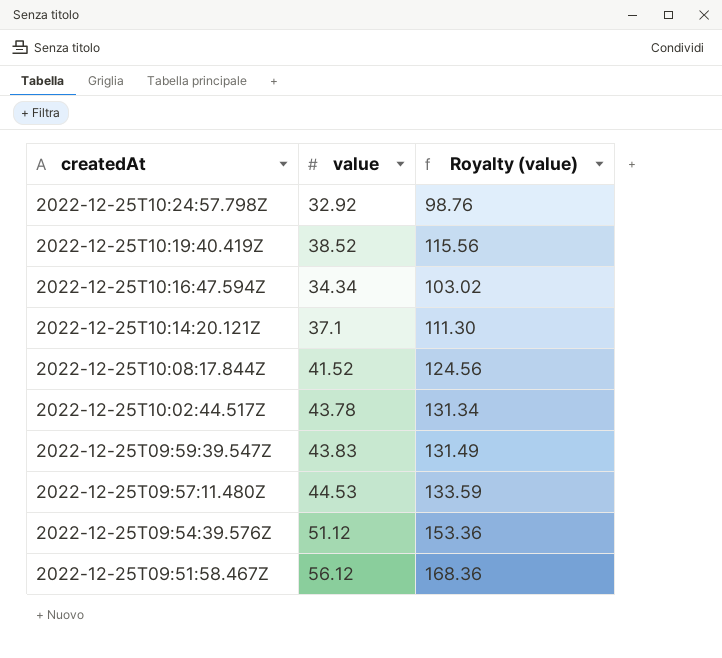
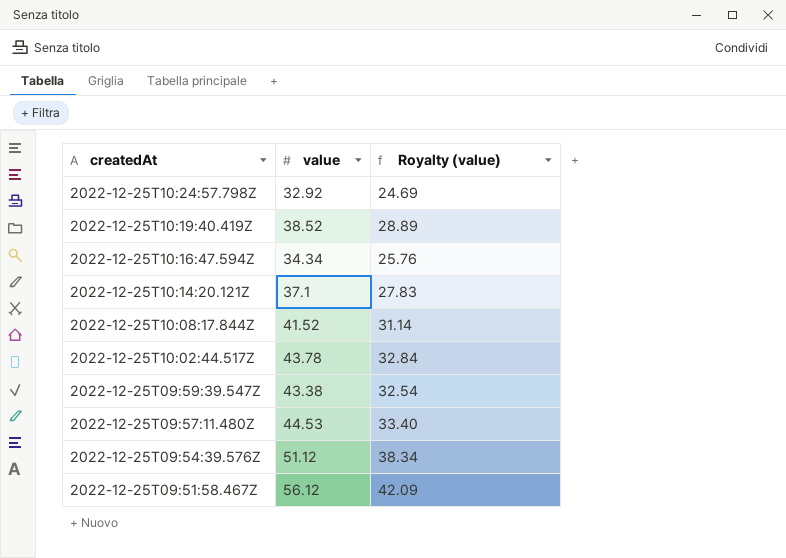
column Royalty (value) | formula: [value] * 3 -> [value] * 0.75
2022-12-25T09:59:39.547Z | value: 43.83 -> 43.38

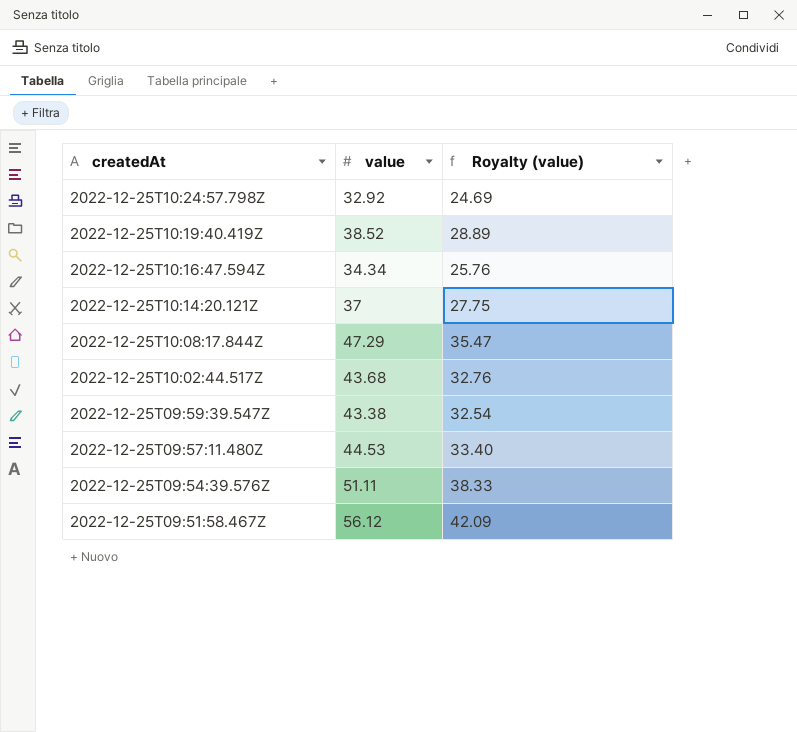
2022-12-25T10:14:20.121Z | value: 37.1 -> 37
2022-12-25T10:14:20.121Z | Royalty (value): 27.83 -> 27.75
2022-12-25T10:08:17.844Z | value: 41.52 -> 47.29
2022-12-25T10:08:17.844Z | Royalty (value): 31.14 -> 35.47
2022-12-25T10:02:44.517Z | value: 43.78 -> 43.68
2022-12-25T10:02:44.517Z | Royalty (value): 32.84 -> 32.76
2022-12-25T09:54:39.576Z | value: 51.12 -> 51.11
2022-12-25T09:54:39.576Z | Royalty (value): 38.34 -> 38.33

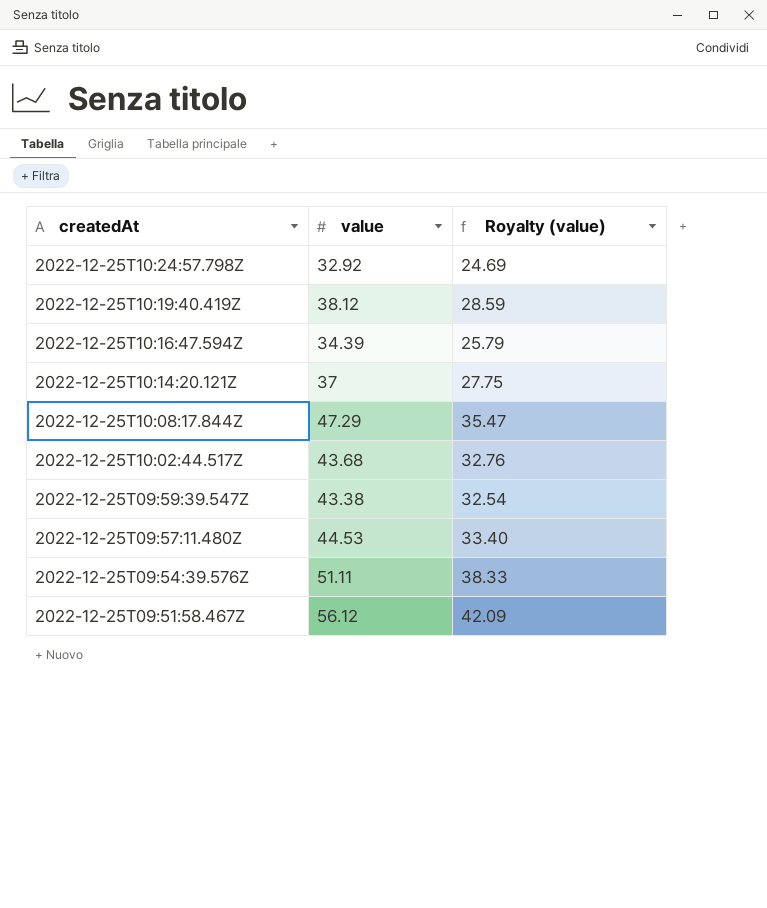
2022-12-25T10:19:40.419Z | value: 38.52 -> 38.12
2022-12-25T10:19:40.419Z | Royalty (value): 28.89 -> 28.59
2022-12-25T10:16:47.594Z | value: 34.34 -> 34.39
2022-12-25T10:16:47.594Z | Royalty (value): 25.76 -> 25.79

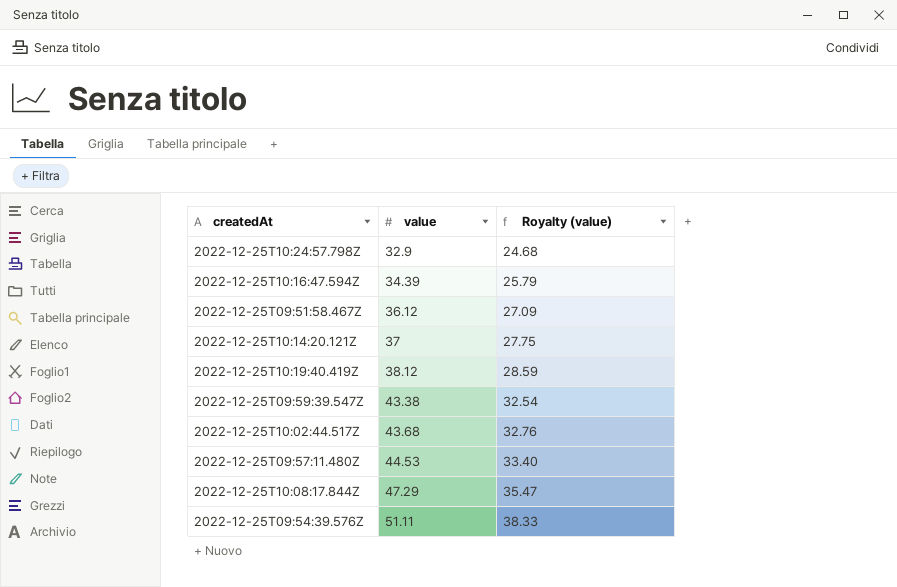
row order: createdAt descending -> value ascending
2022-12-25T10:24:57.798Z | value: 32.92 -> 32.9
2022-12-25T10:24:57.798Z | Royalty (value): 24.69 -> 24.68
2022-12-25T09:51:58.467Z | value: 56.12 -> 36.12
2022-12-25T09:51:58.467Z | Royalty (value): 42.09 -> 27.09

